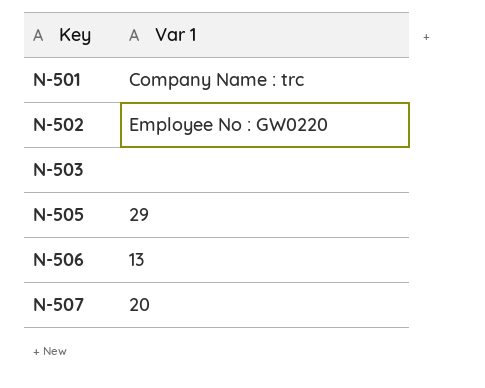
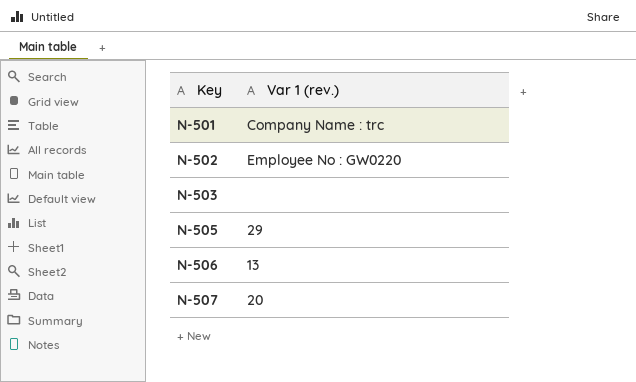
column name: Var 1 -> Var 1 (rev.)

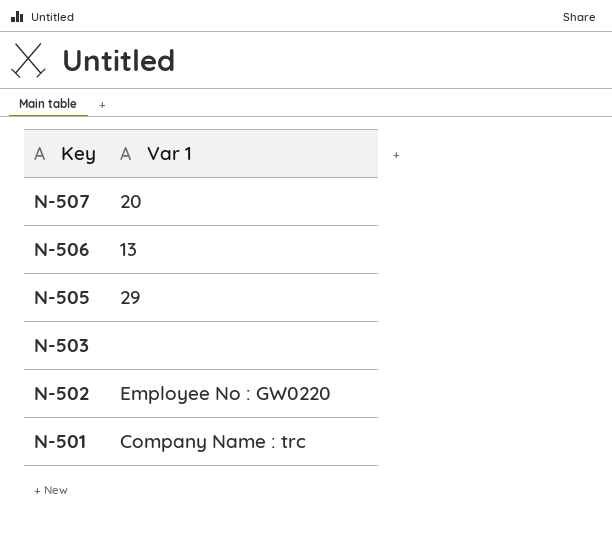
row order: Key ascending -> Key descending
column name: Var 1 (rev.) -> Var 1

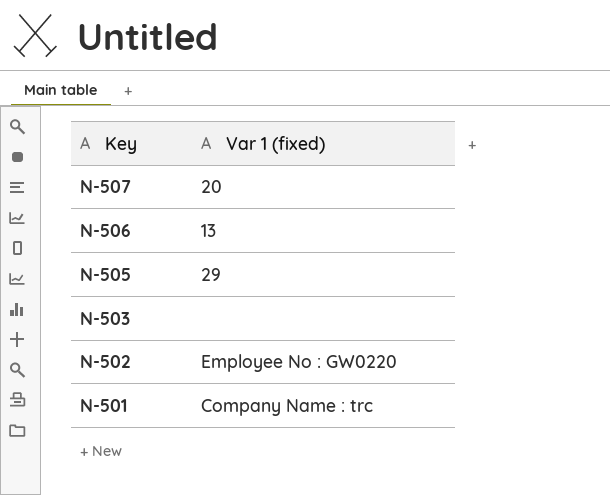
column name: Var 1 -> Var 1 (fixed)

